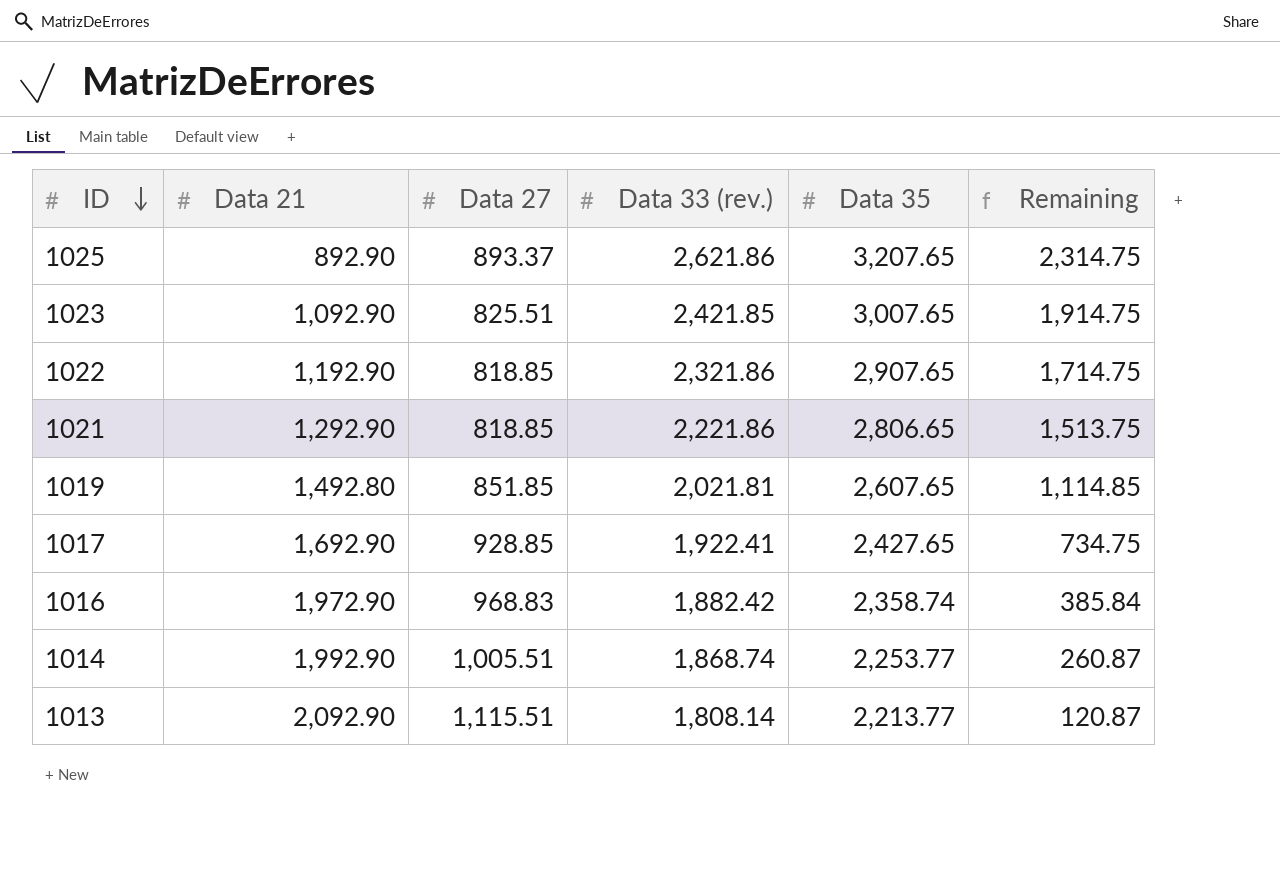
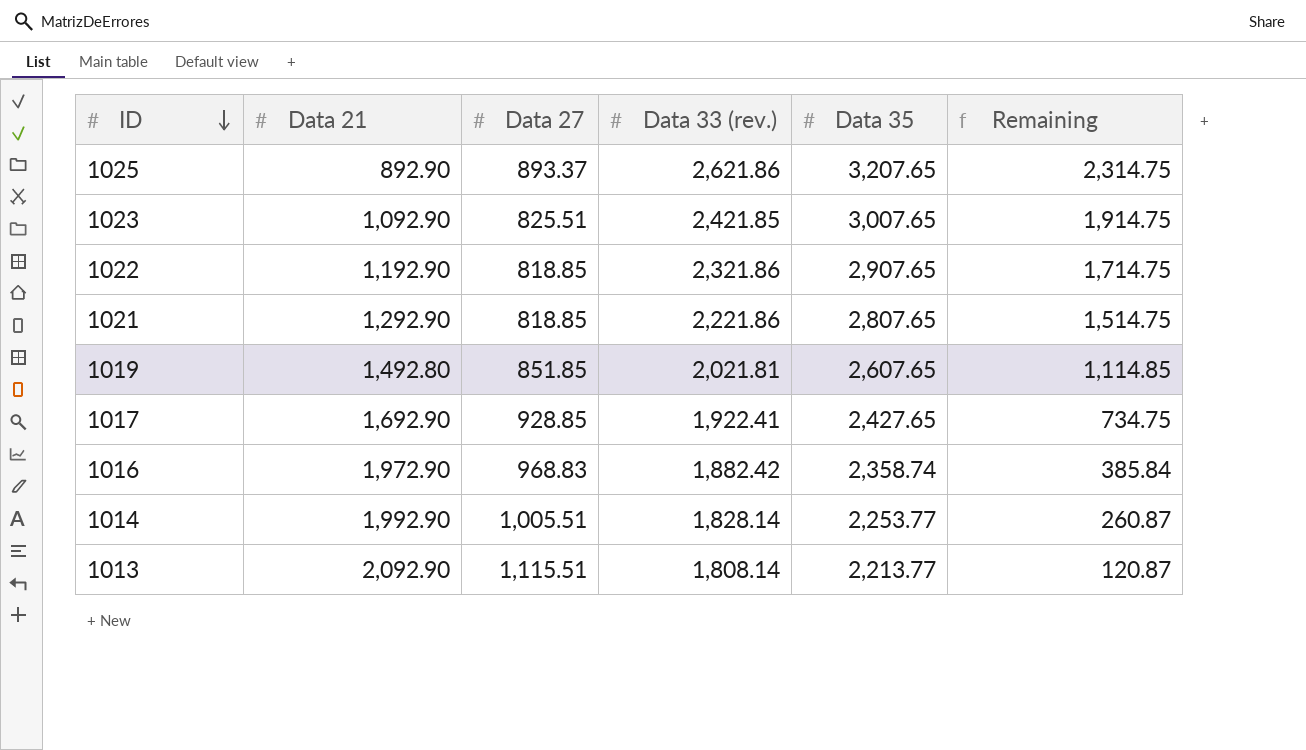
1021 | Data 35: 2,806.65 -> 2,807.65
1021 | Remaining: 1,513.75 -> 1,514.75
1014 | Data 33 (rev.): 1,868.74 -> 1,828.14

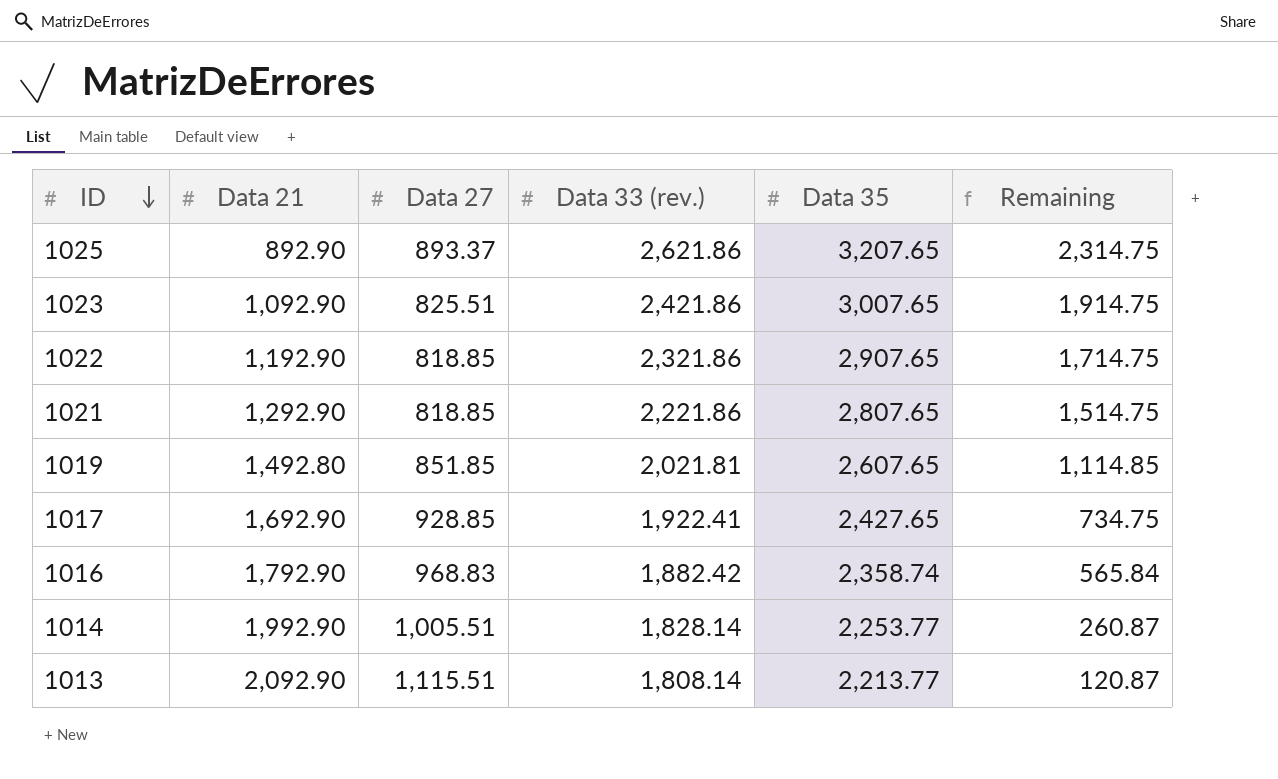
1023 | Data 33 (rev.): 2,421.85 -> 2,421.86
1016 | Data 21: 1,972.90 -> 1,792.90
1016 | Remaining: 385.84 -> 565.84

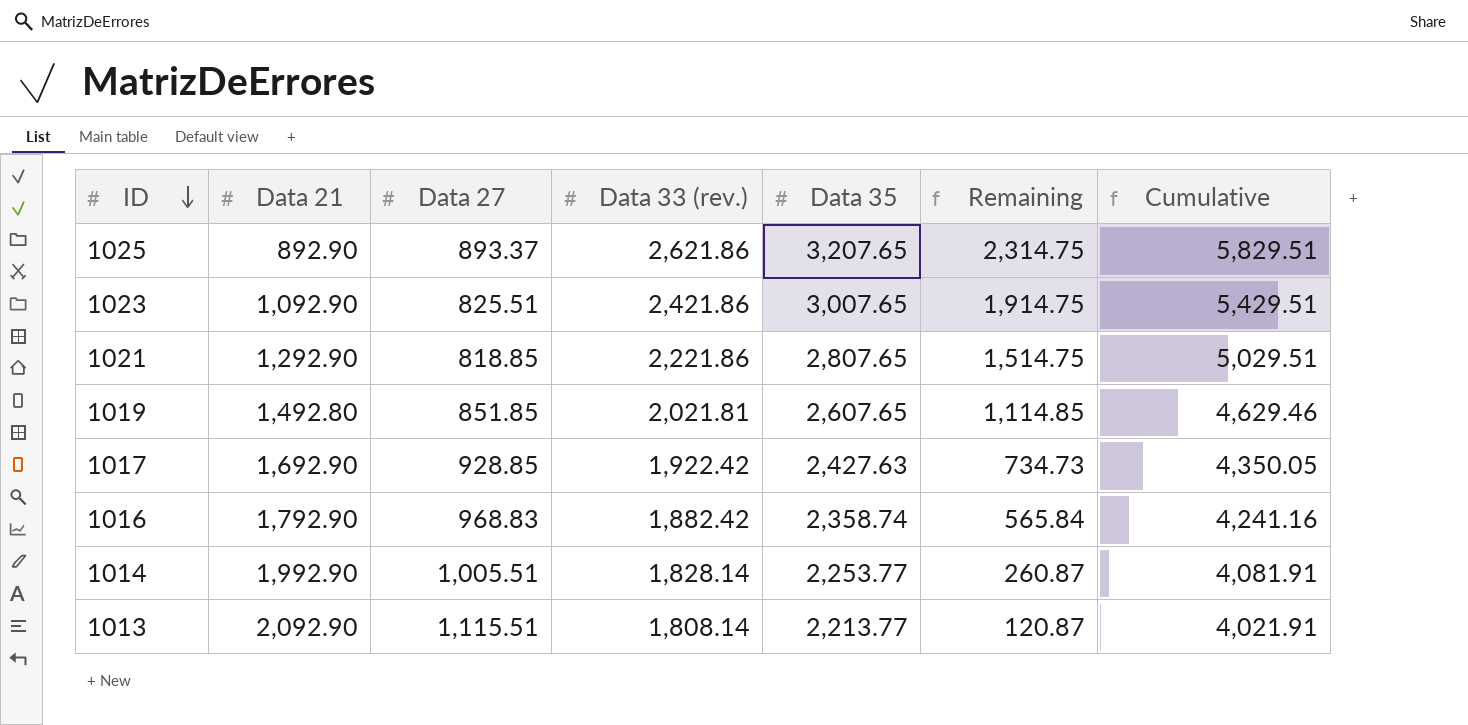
column Cumulative | formula: none -> [Data 33 (rev.)] + [Data 35]
row 1022: 1,192.90 | 818.85 | 2,321.86 | 2,907.65 | 1,714.75 -> none
1017 | Data 33 (rev.): 1,922.41 -> 1,922.42
1017 | Data 35: 2,427.65 -> 2,427.63
1017 | Remaining: 734.75 -> 734.73

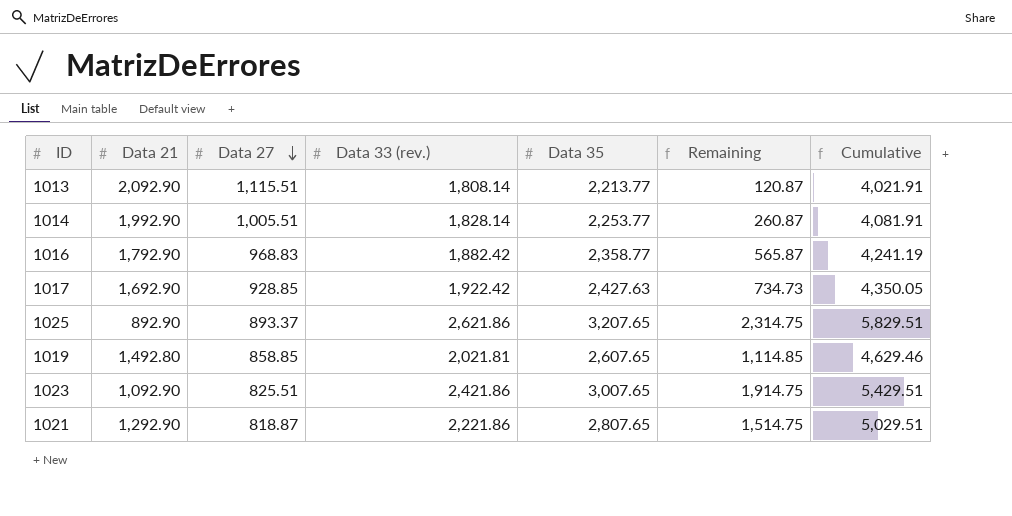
row order: ID descending -> Data 27 descending
1016 | Data 35: 2,358.74 -> 2,358.77
1016 | Remaining: 565.84 -> 565.87
1016 | Cumulative: 4,241.16 -> 4,241.19
1019 | Data 27: 851.85 -> 858.85
1021 | Data 27: 818.85 -> 818.87

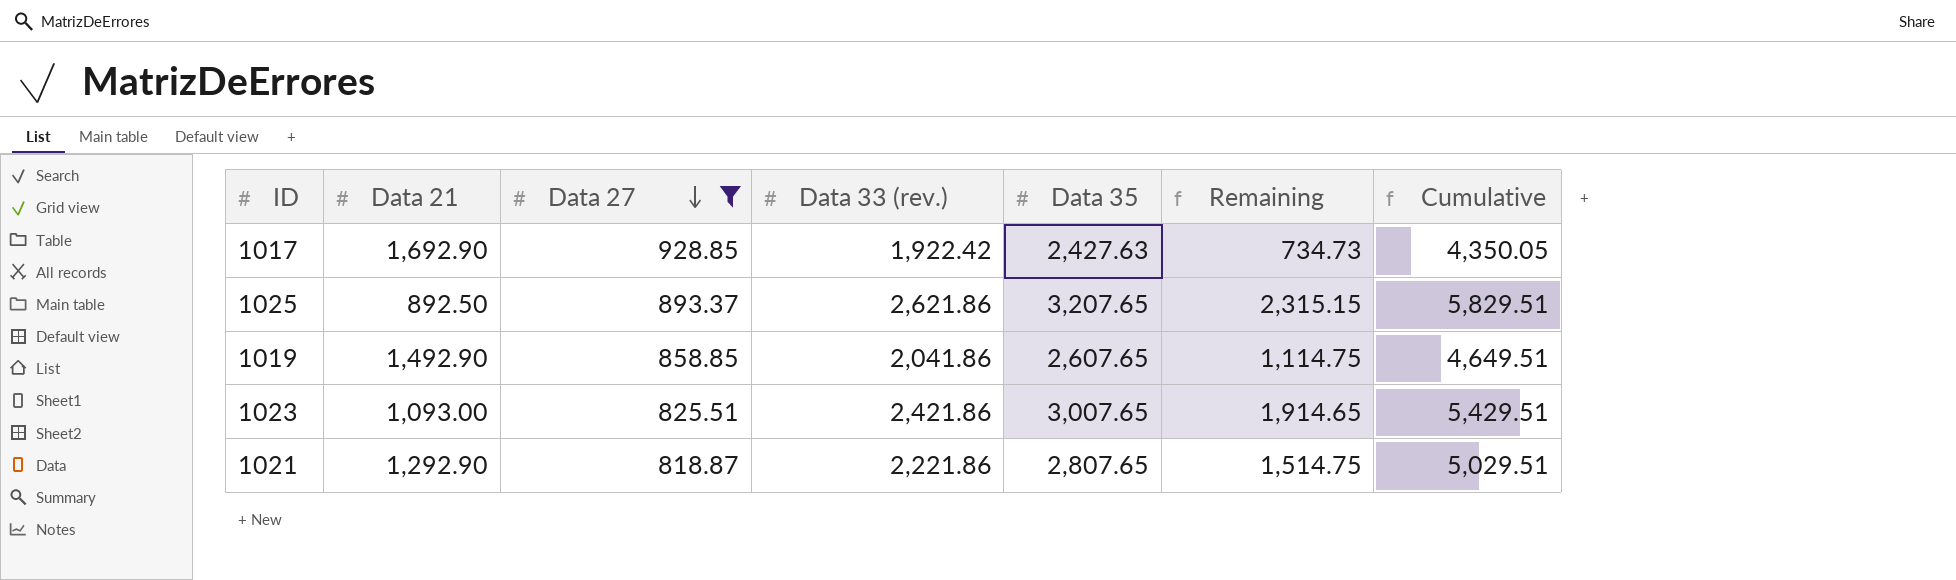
filter: none -> Data 27 <= 928.85
1025 | Data 21: 892.90 -> 892.50
1025 | Remaining: 2,314.75 -> 2,315.15
1019 | Data 21: 1,492.80 -> 1,492.90
1019 | Data 33 (rev.): 2,021.81 -> 2,041.86
1019 | Remaining: 1,114.85 -> 1,114.75
1019 | Cumulative: 4,629.46 -> 4,649.51
1023 | Data 21: 1,092.90 -> 1,093.00
1023 | Remaining: 1,914.75 -> 1,914.65

